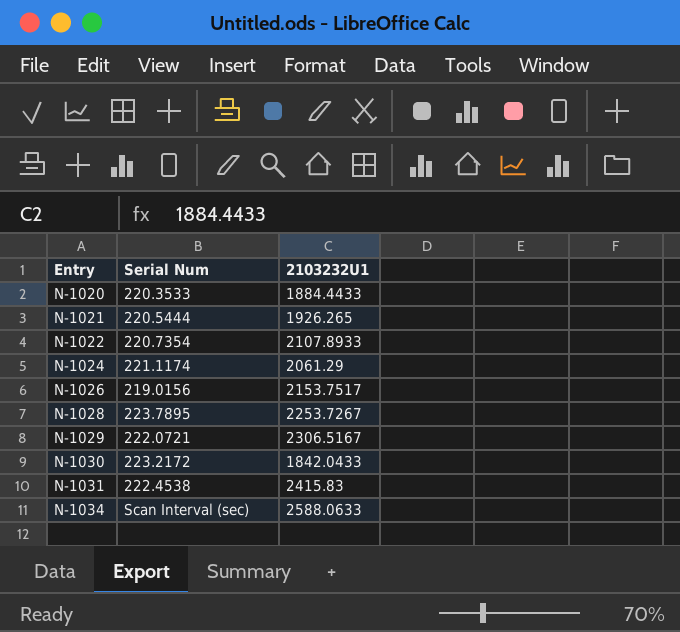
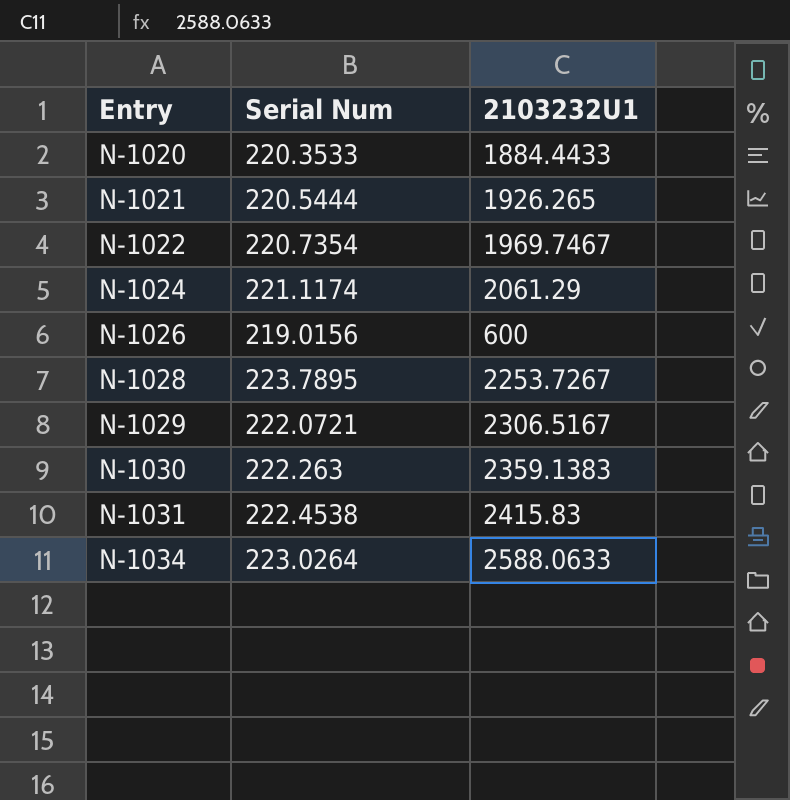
N-1022 | 2103232U1: 2107.8933 -> 1969.7467
N-1026 | 2103232U1: 2153.7517 -> 600
N-1030 | Serial Num: 223.2172 -> 222.263
N-1030 | 2103232U1: 1842.0433 -> 2359.1383
N-1034 | Serial Num: Scan Interval (sec) -> 223.0264

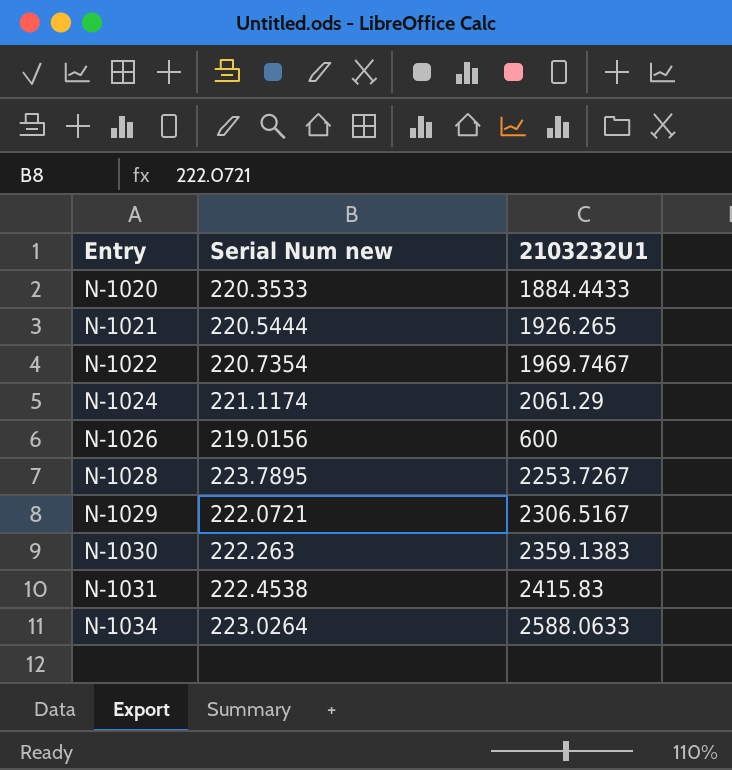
column name: Serial Num -> Serial Num new

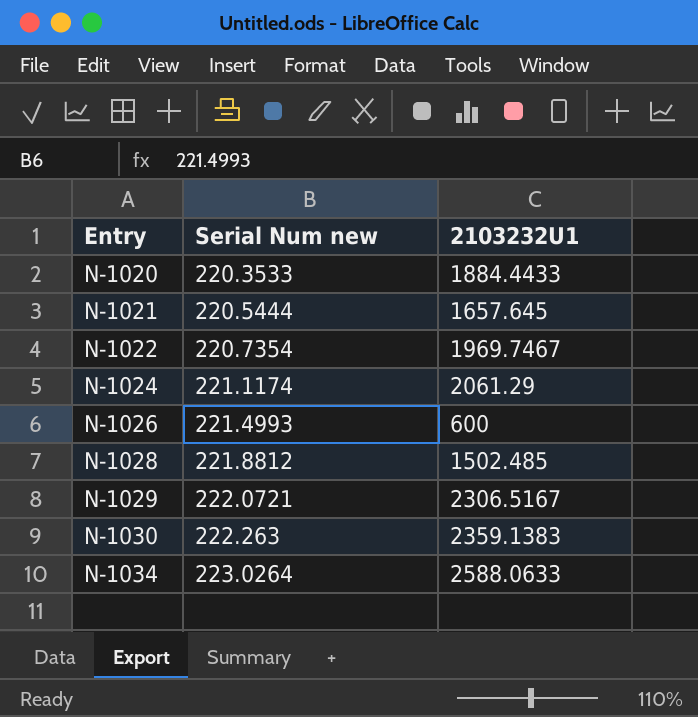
row N-1031: 222.4538 | 2415.83 -> none
N-1021 | 2103232U1: 1926.265 -> 1657.645
N-1026 | Serial Num new: 219.0156 -> 221.4993
N-1028 | Serial Num new: 223.7895 -> 221.8812
N-1028 | 2103232U1: 2253.7267 -> 1502.485

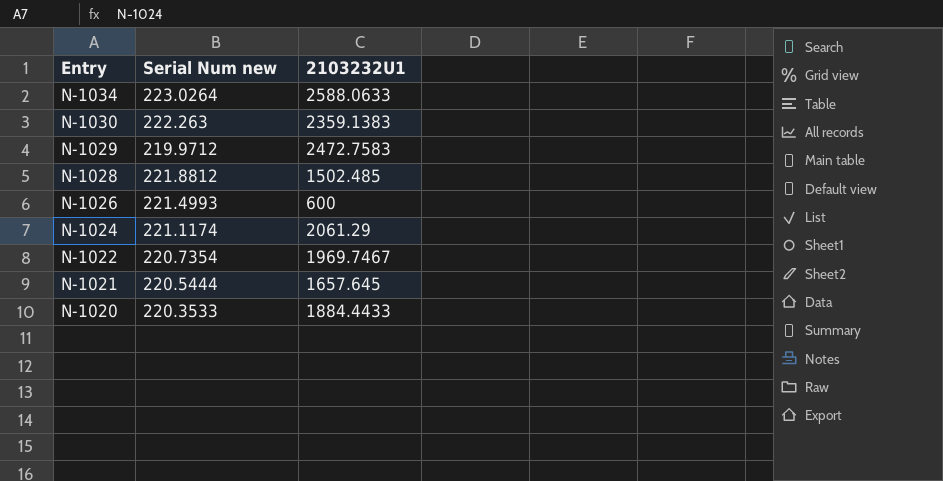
row order: Entry ascending -> Entry descending
N-1029 | Serial Num new: 222.0721 -> 219.9712
N-1029 | 2103232U1: 2306.5167 -> 2472.7583

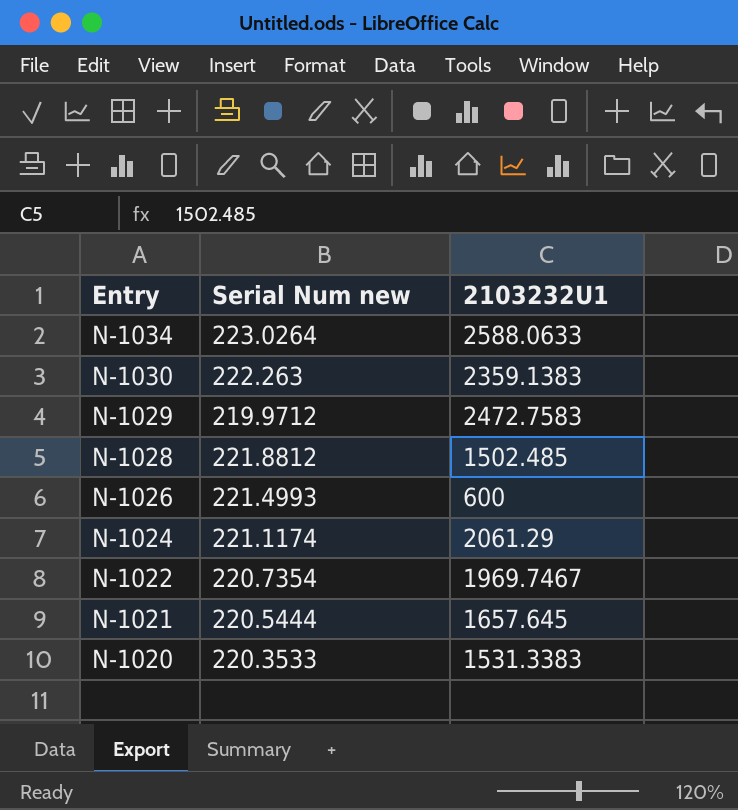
N-1020 | 2103232U1: 1884.4433 -> 1531.3383

